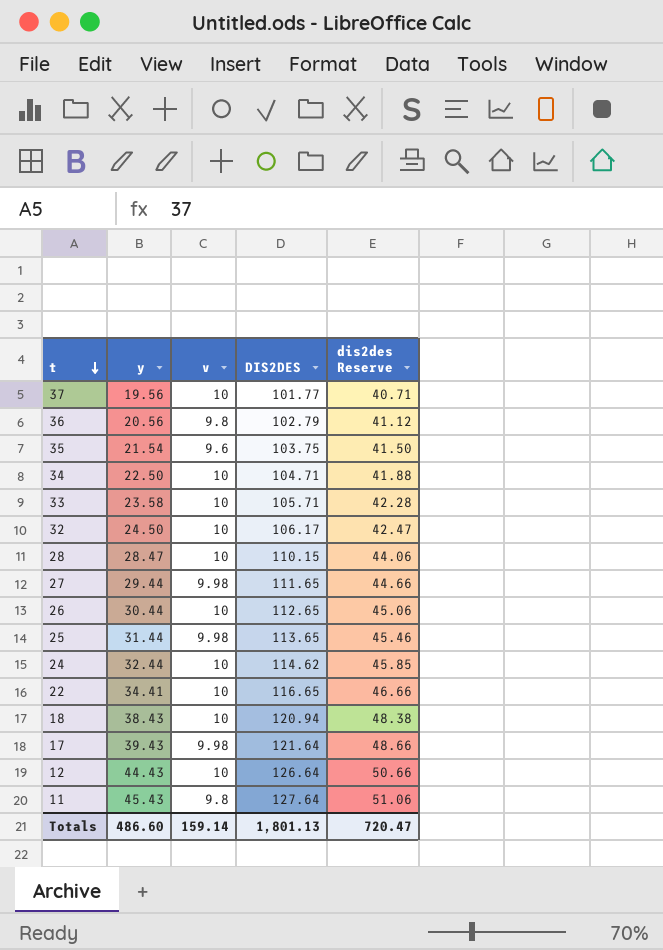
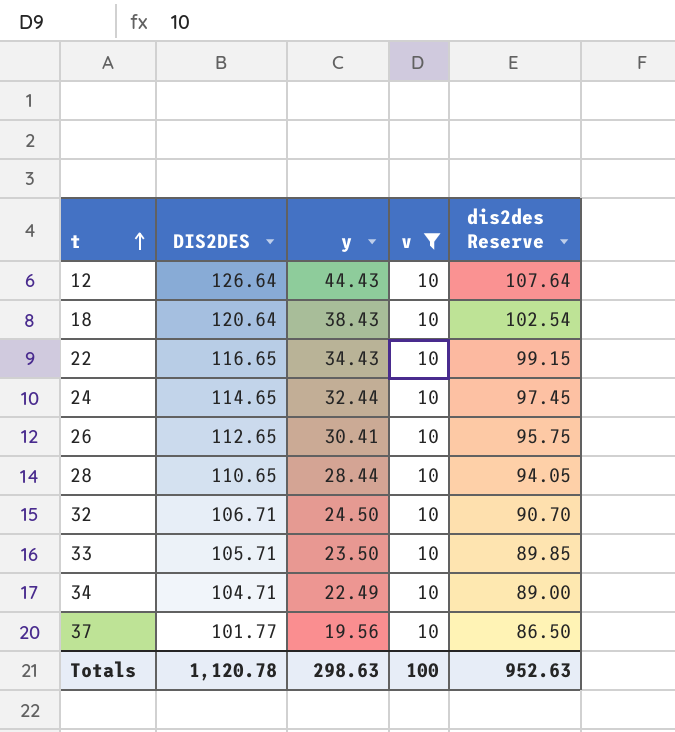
filter: none -> v = 10
row order: t descending -> t ascending
column DIS2DES | position: 4 -> 2
column dis2des Reserve | formula: [DIS2DES] * 0.4 -> [DIS2DES] * 0.85
18 | DIS2DES: 120.94 -> 120.64
22 | y: 34.41 -> 34.43
24 | DIS2DES: 114.62 -> 114.65
26 | y: 30.44 -> 30.41
28 | DIS2DES: 110.15 -> 110.65
28 | y: 28.47 -> 28.44
32 | DIS2DES: 106.17 -> 106.71
33 | y: 23.58 -> 23.50
34 | y: 22.50 -> 22.49
Totals | DIS2DES: 1,801.13 -> 1,120.78
Totals | y: 486.60 -> 298.63
Totals | v: 159.14 -> 100
Totals | dis2des Reserve: 720.47 -> 952.63

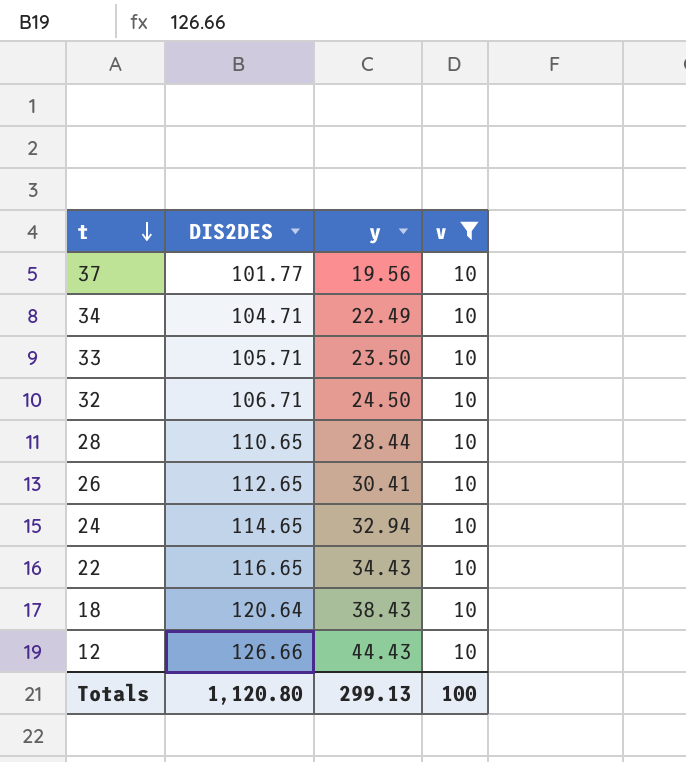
row order: t ascending -> t descending
column dis2des Reserve | formula: [DIS2DES] * 0.85 -> none
24 | y: 32.44 -> 32.94
12 | DIS2DES: 126.64 -> 126.66
Totals | DIS2DES: 1,120.78 -> 1,120.80
Totals | y: 298.63 -> 299.13

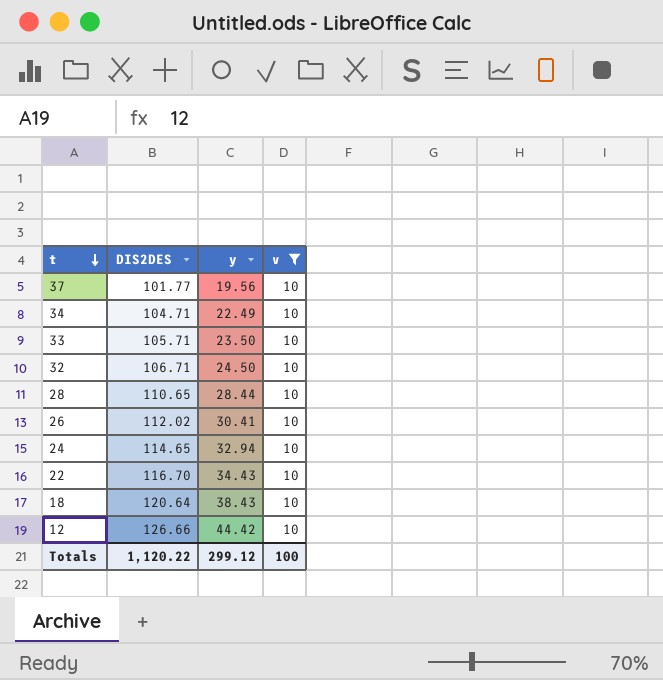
26 | DIS2DES: 112.65 -> 112.02
22 | DIS2DES: 116.65 -> 116.70
12 | y: 44.43 -> 44.42
Totals | DIS2DES: 1,120.80 -> 1,120.22
Totals | y: 299.13 -> 299.12

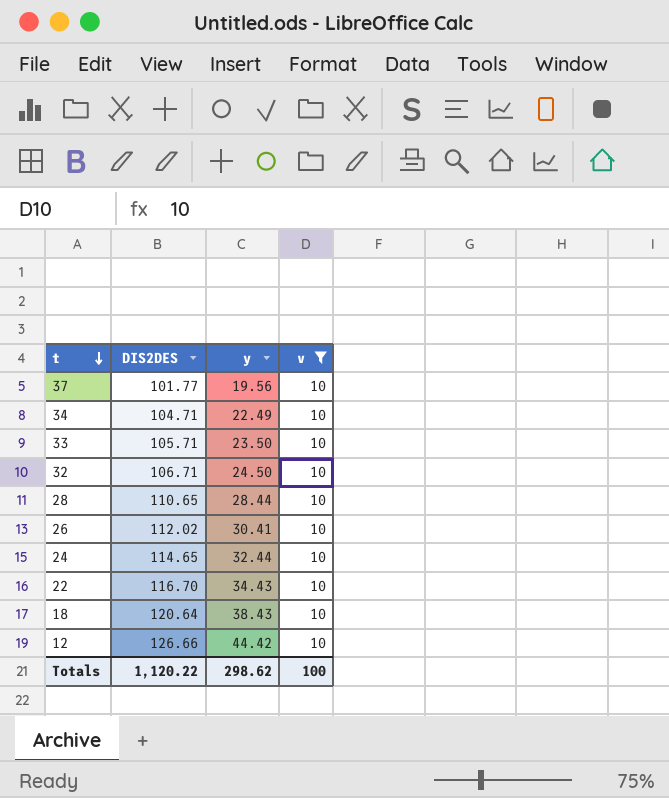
24 | y: 32.94 -> 32.44
Totals | y: 299.12 -> 298.62

